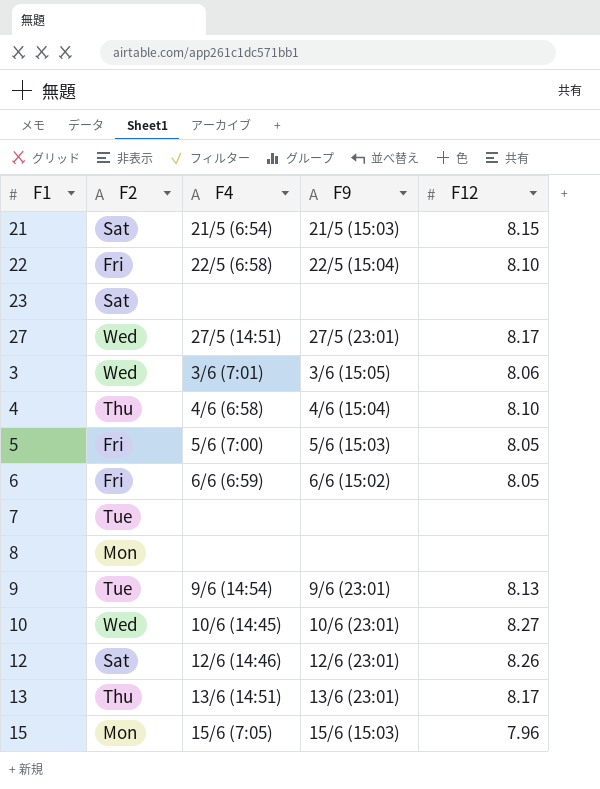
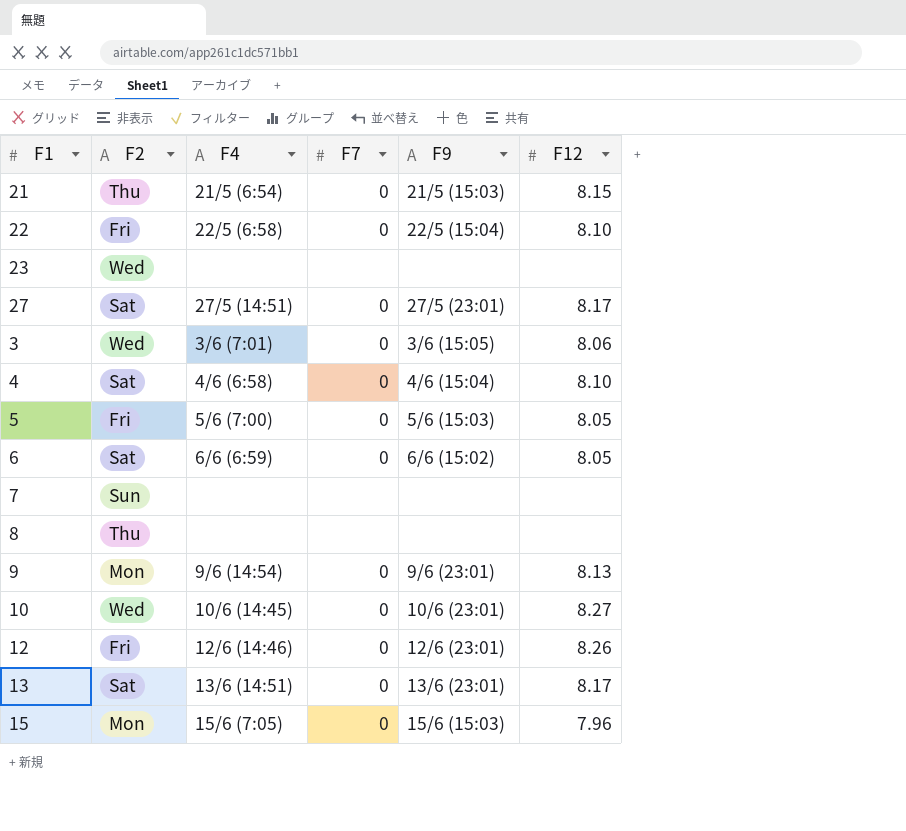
column F7 | position: none -> 4
21 | F2: Sat -> Thu
23 | F2: Sat -> Wed
27 | F2: Wed -> Sat
4 | F2: Thu -> Sat
6 | F2: Fri -> Sat
7 | F2: Tue -> Sun
8 | F2: Mon -> Thu
9 | F2: Tue -> Mon
12 | F2: Sat -> Fri
13 | F2: Thu -> Sat

